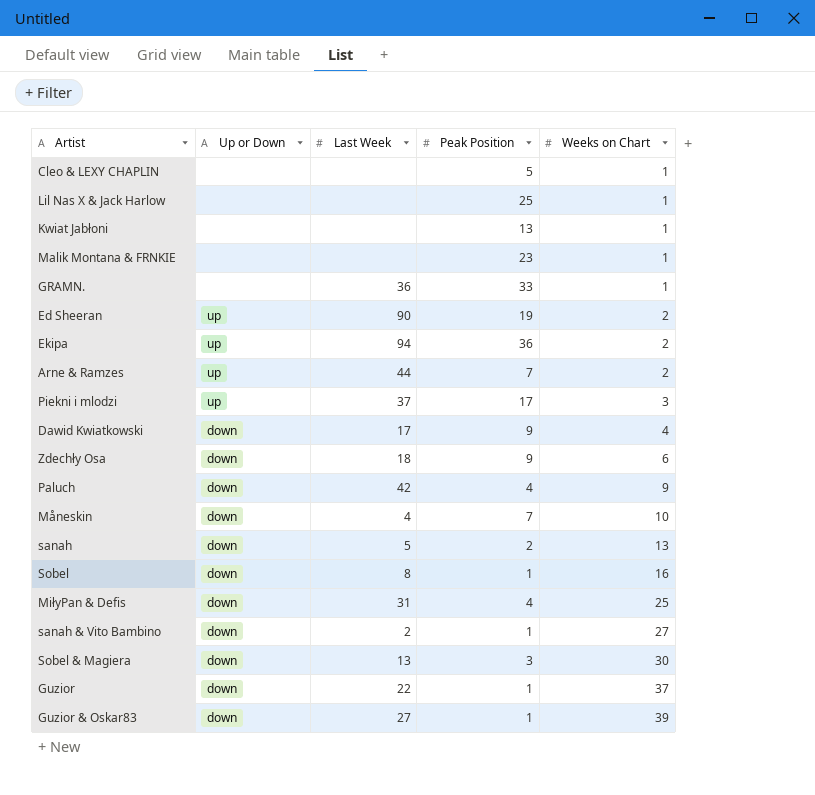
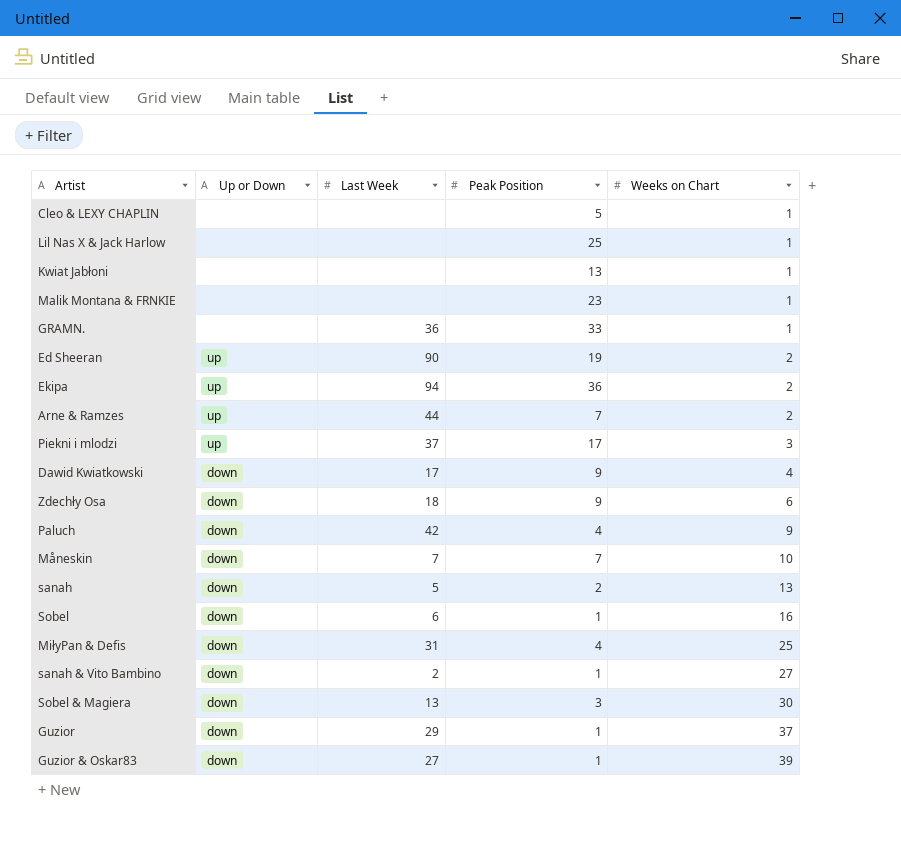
Måneskin | Last Week: 4 -> 7
Sobel | Last Week: 8 -> 6
Guzior | Last Week: 22 -> 29

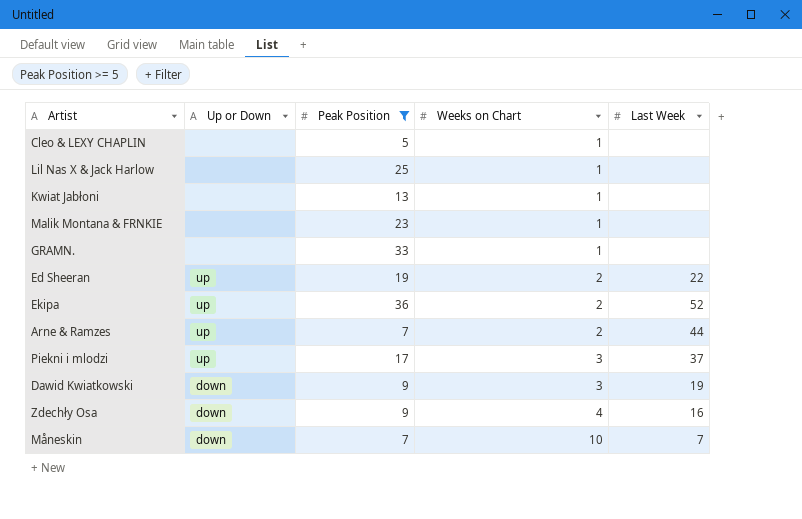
filter: none -> Peak Position >= 5
column Last Week | position: 3 -> 5
GRAMN. | Last Week: 36 -> none
Ed Sheeran | Last Week: 90 -> 22
Ekipa | Last Week: 94 -> 52
Dawid Kwiatkowski | Weeks on Chart: 4 -> 3
Dawid Kwiatkowski | Last Week: 17 -> 19
Zdechły Osa | Weeks on Chart: 6 -> 4
Zdechły Osa | Last Week: 18 -> 16

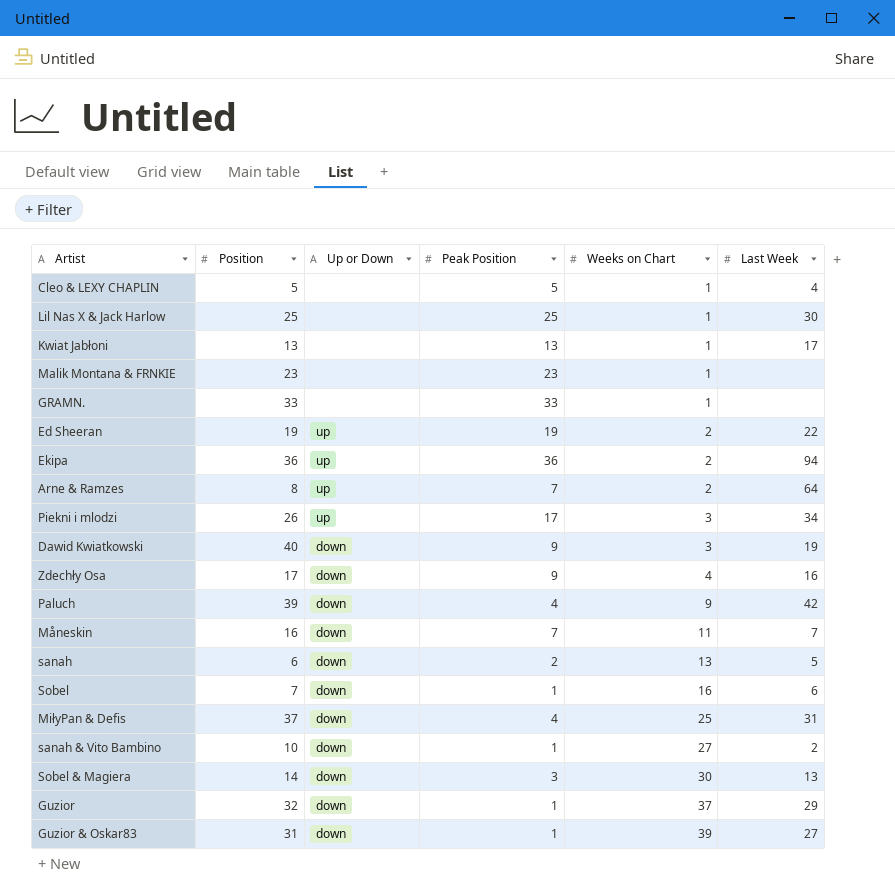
filter: Peak Position >= 5 -> none
column Position | position: none -> 2
Cleo & LEXY CHAPLIN | Last Week: none -> 4
Lil Nas X & Jack Harlow | Last Week: none -> 30
Kwiat Jabłoni | Last Week: none -> 17
Ekipa | Last Week: 52 -> 94
Arne & Ramzes | Last Week: 44 -> 64
Piekni i mlodzi | Last Week: 37 -> 34
Måneskin | Weeks on Chart: 10 -> 11

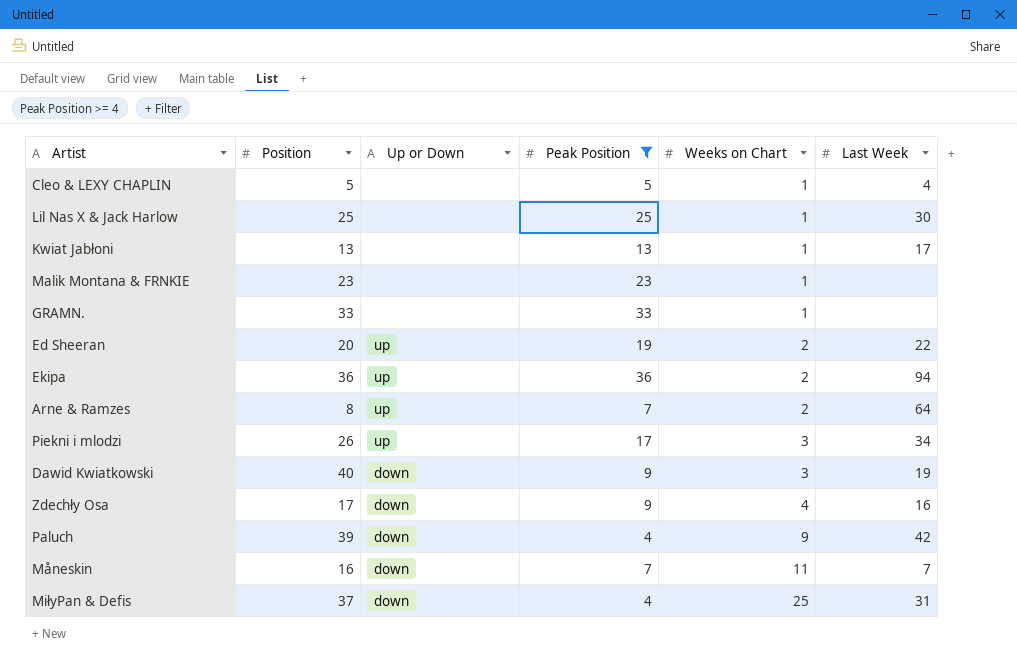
filter: none -> Peak Position >= 4
Ed Sheeran | Position: 19 -> 20

